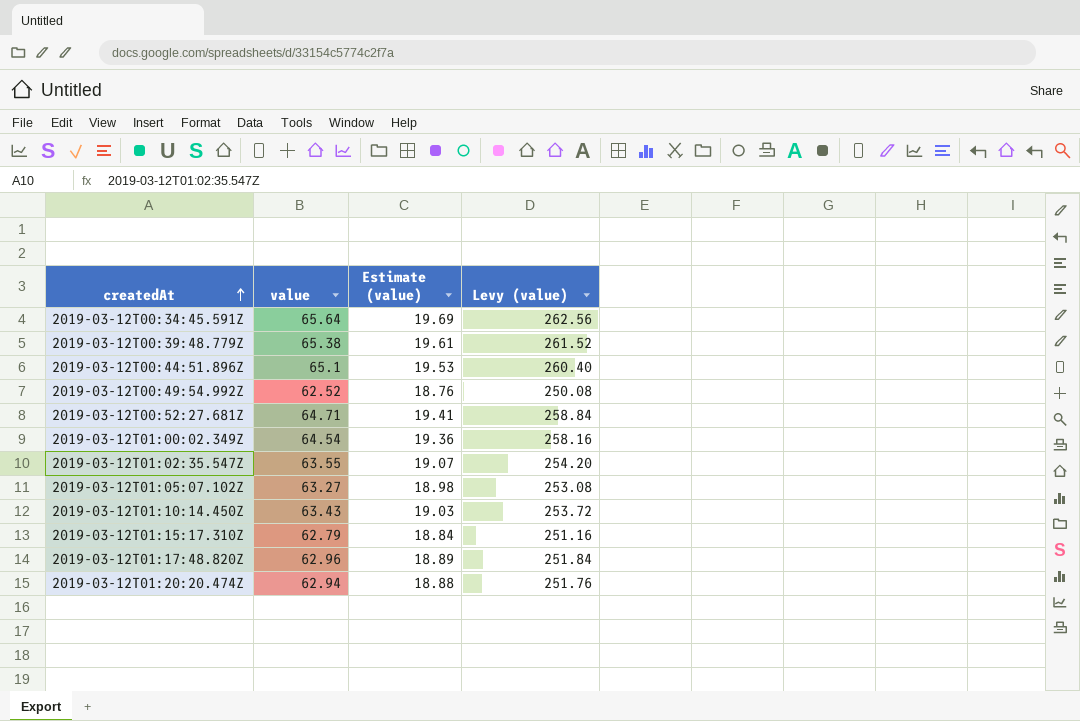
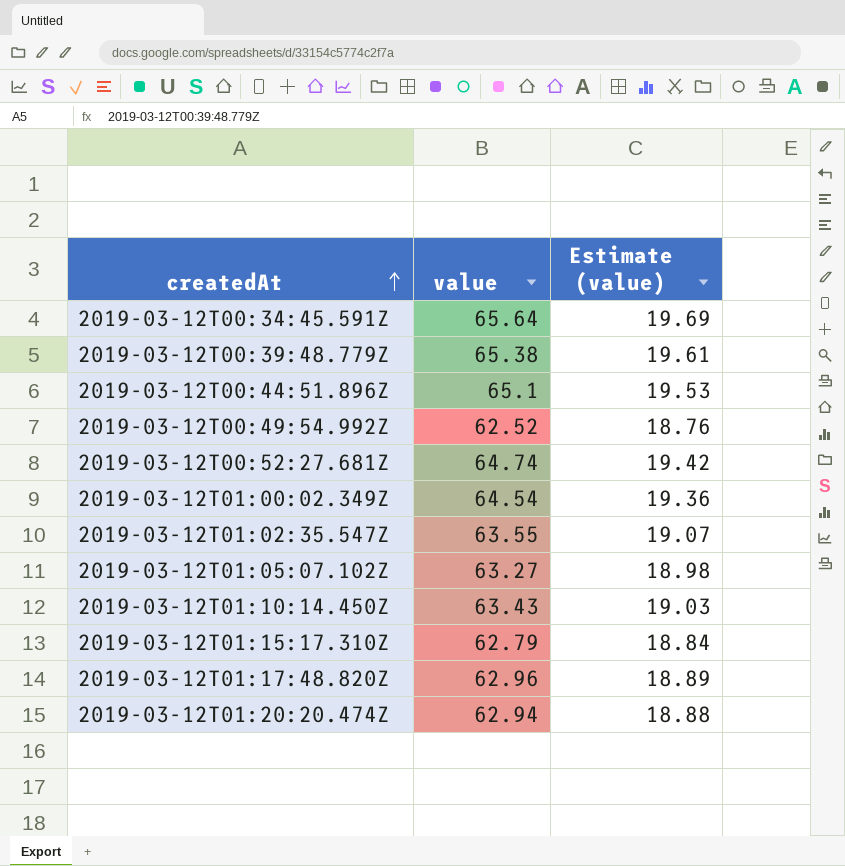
column Levy (value) | formula: [value] * 4 -> none
2019-03-12T00:52:27.681Z | value: 64.71 -> 64.74
2019-03-12T00:52:27.681Z | Estimate (value): 19.41 -> 19.42

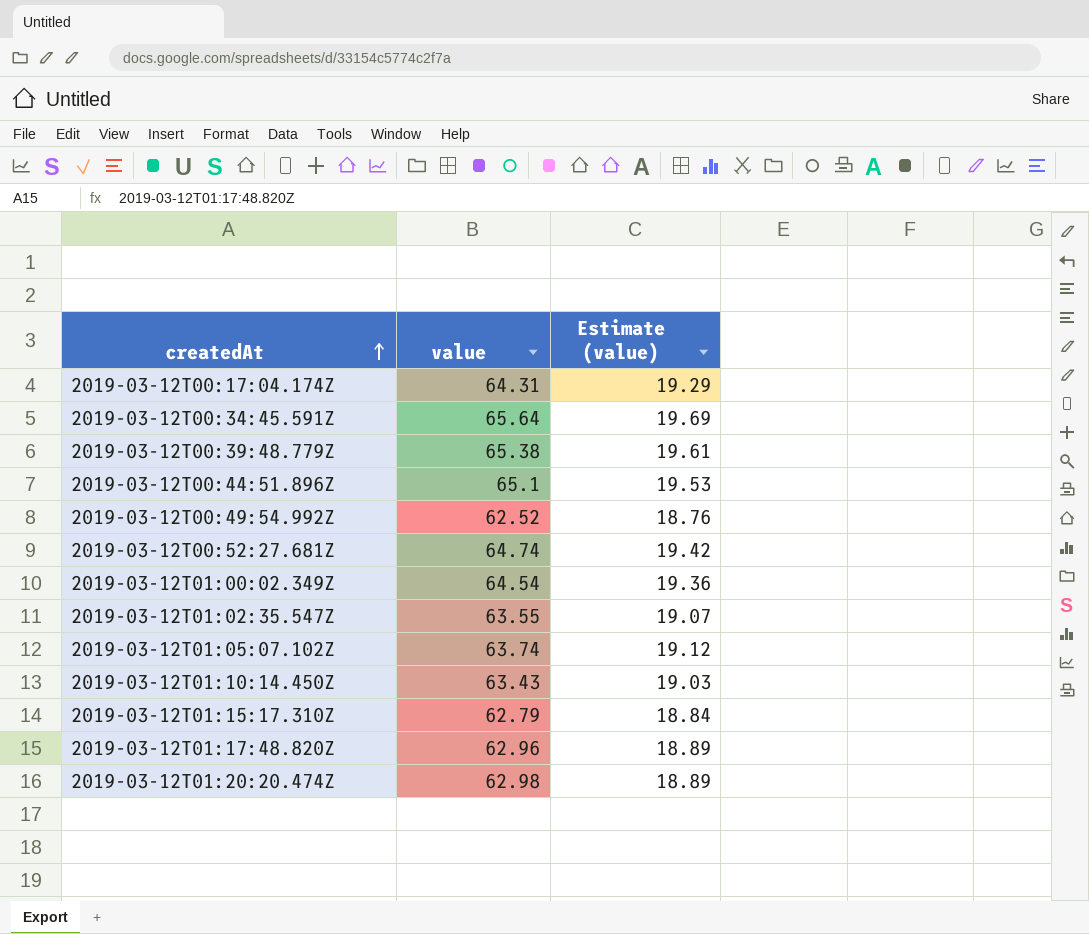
row 2019-03-12T00:17:04.174Z: none -> 64.31 | 19.29
2019-03-12T01:05:07.102Z | value: 63.27 -> 63.74
2019-03-12T01:05:07.102Z | Estimate (value): 18.98 -> 19.12
2019-03-12T01:20:20.474Z | value: 62.94 -> 62.98
2019-03-12T01:20:20.474Z | Estimate (value): 18.88 -> 18.89

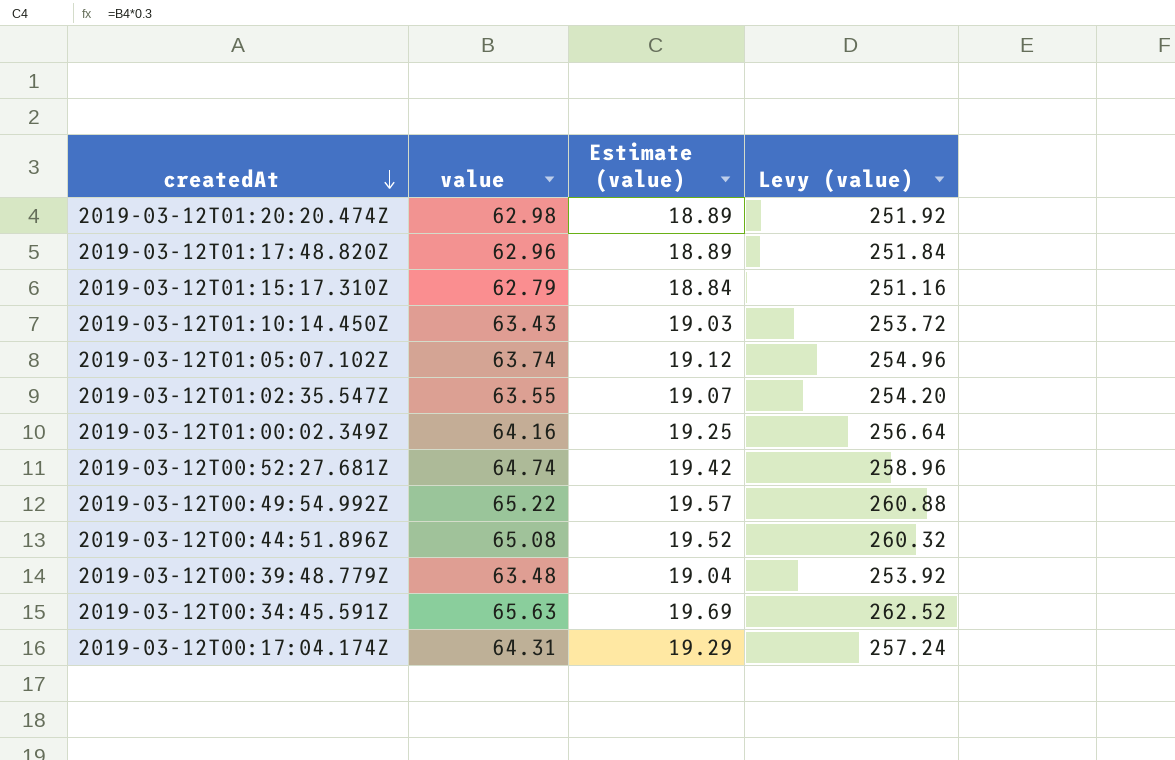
row order: createdAt ascending -> createdAt descending
column Levy (value) | formula: none -> [value] * 4
2019-03-12T01:00:02.349Z | value: 64.54 -> 64.16
2019-03-12T01:00:02.349Z | Estimate (value): 19.36 -> 19.25
2019-03-12T00:49:54.992Z | value: 62.52 -> 65.22
2019-03-12T00:49:54.992Z | Estimate (value): 18.76 -> 19.57
2019-03-12T00:44:51.896Z | value: 65.1 -> 65.08
2019-03-12T00:44:51.896Z | Estimate (value): 19.53 -> 19.52
2019-03-12T00:39:48.779Z | value: 65.38 -> 63.48
2019-03-12T00:39:48.779Z | Estimate (value): 19.61 -> 19.04
2019-03-12T00:34:45.591Z | value: 65.64 -> 65.63

